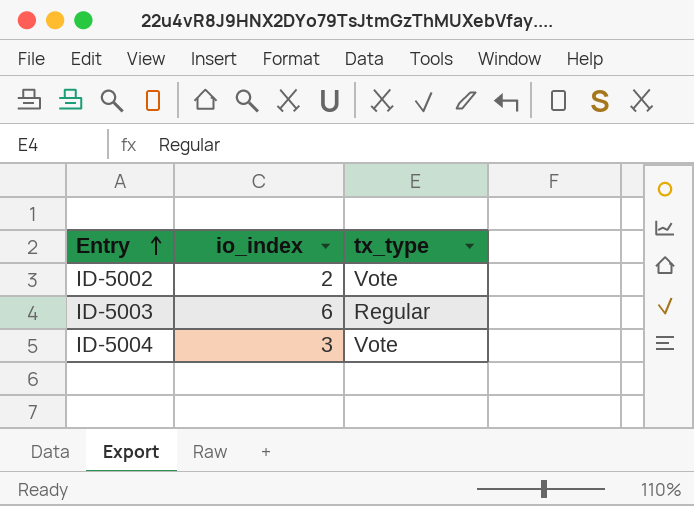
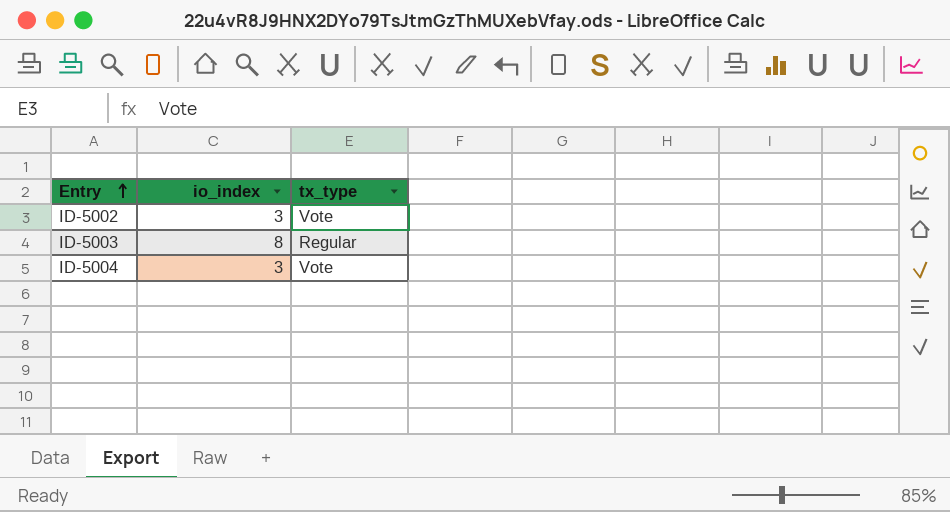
ID-5002 | io_index: 2 -> 3
ID-5003 | io_index: 6 -> 8

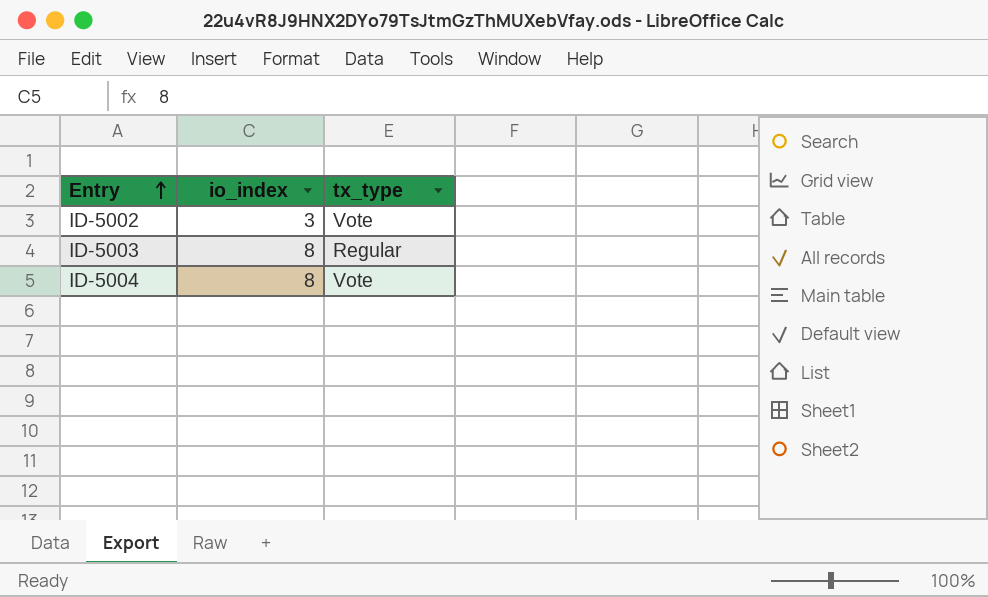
ID-5004 | io_index: 3 -> 8

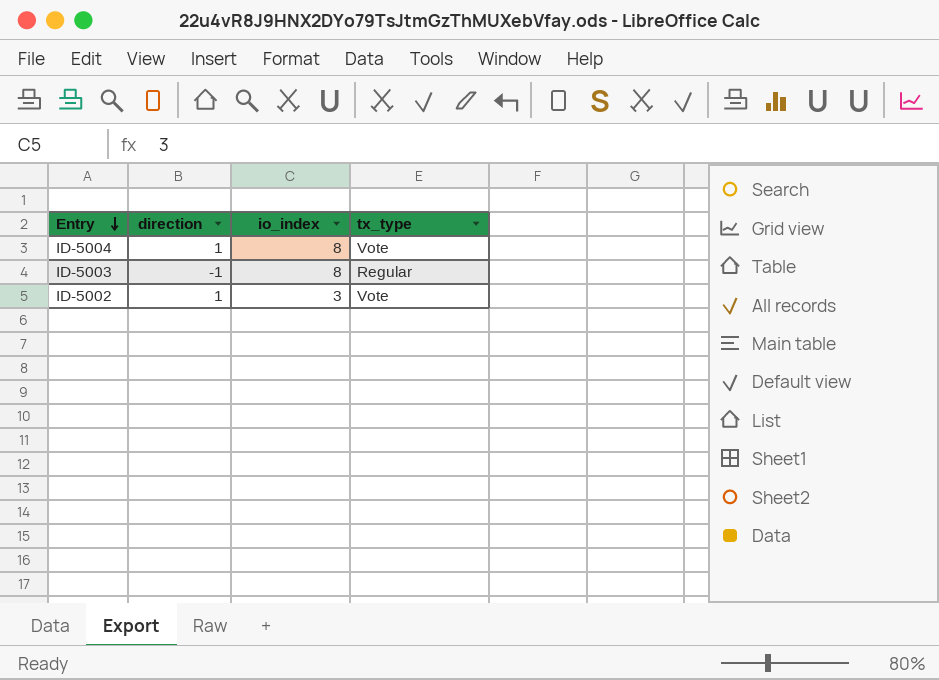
row order: Entry ascending -> Entry descending
column direction | position: none -> 2

